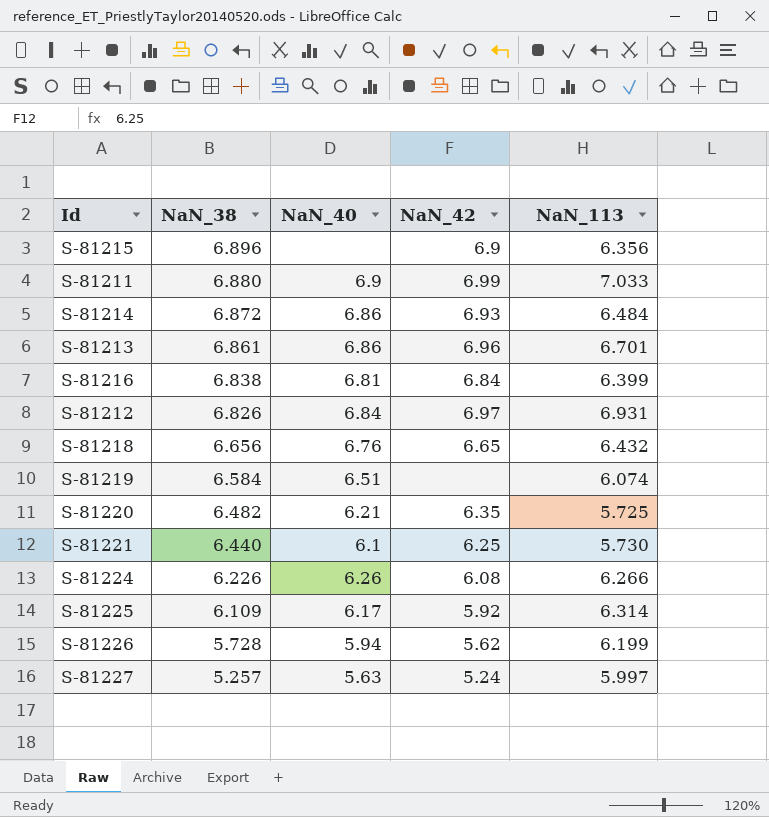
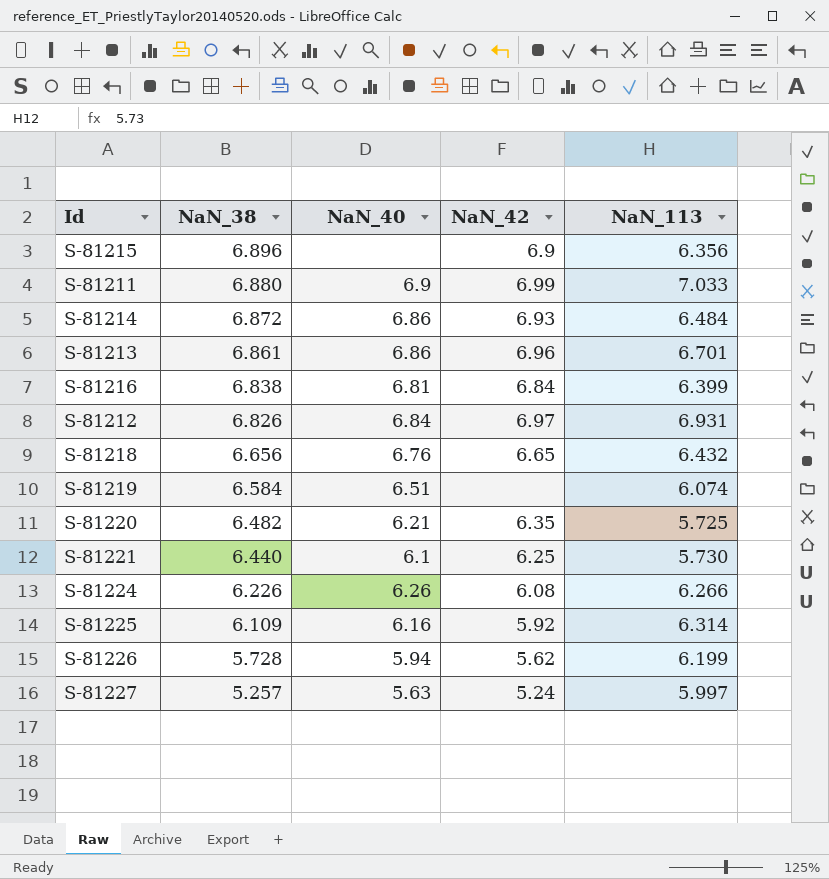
S-81225 | NaN_40: 6.17 -> 6.16

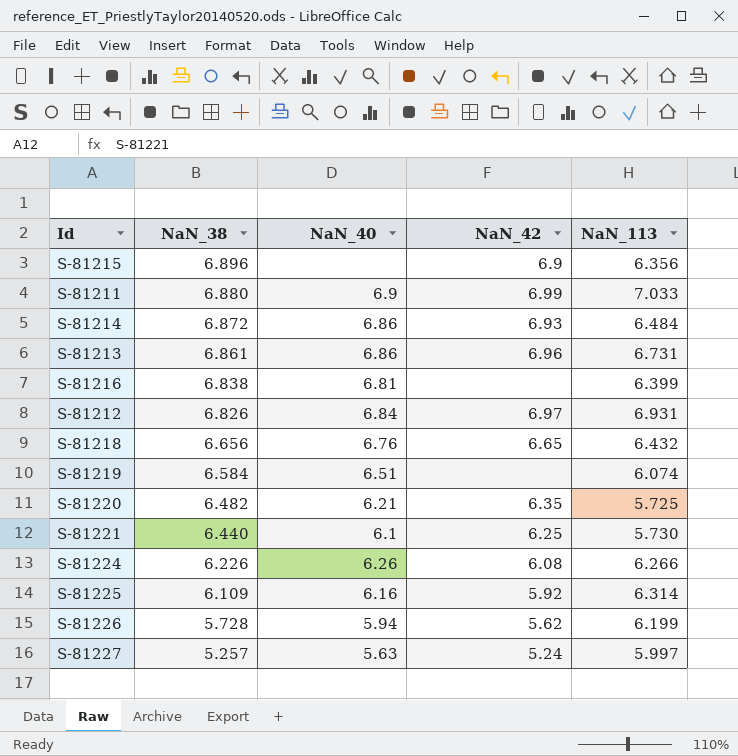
S-81213 | NaN_113: 6.701 -> 6.731
S-81216 | NaN_42: 6.84 -> none

